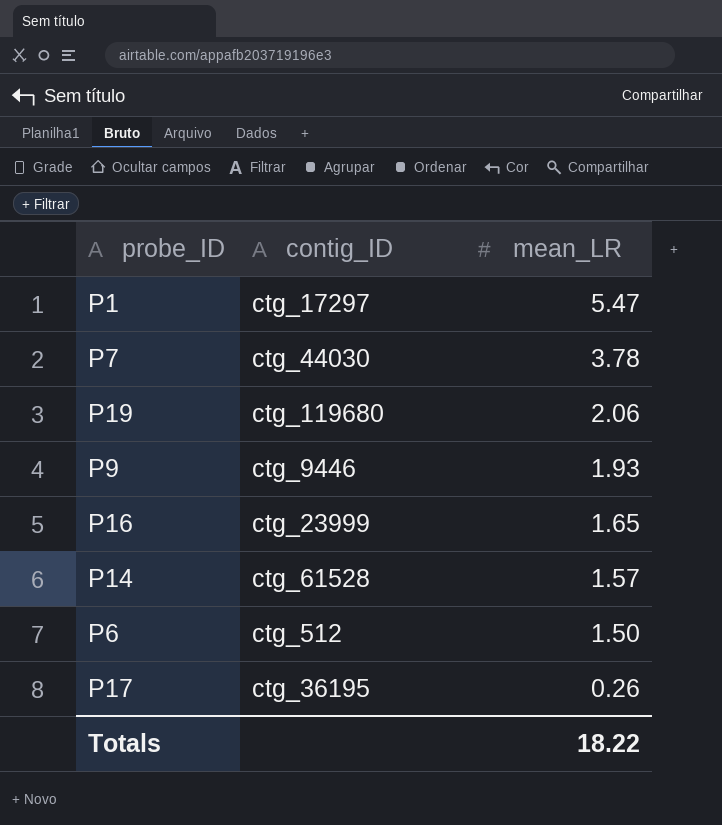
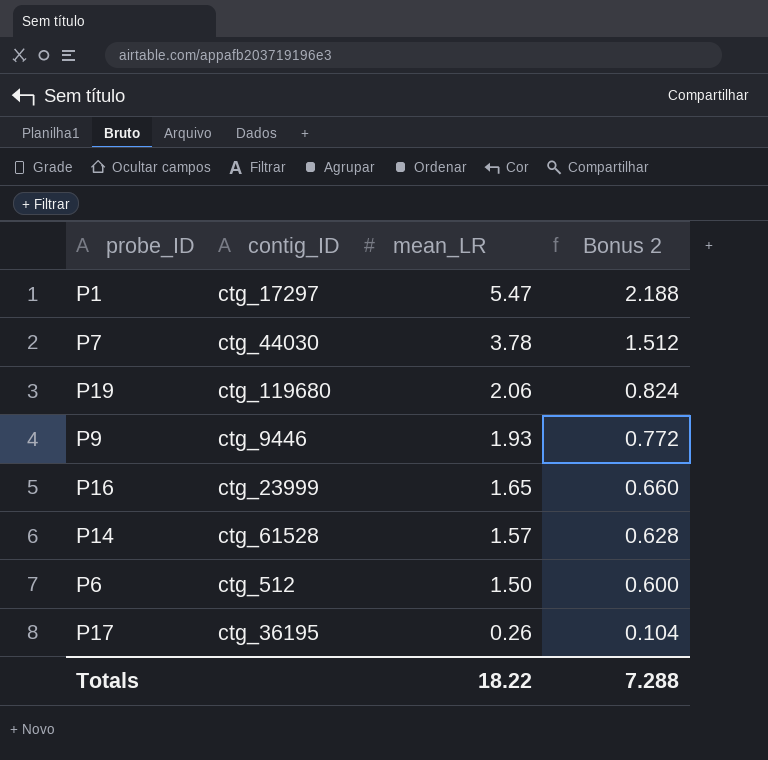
column Bonus 2 | formula: none -> [mean_LR] * 0.4

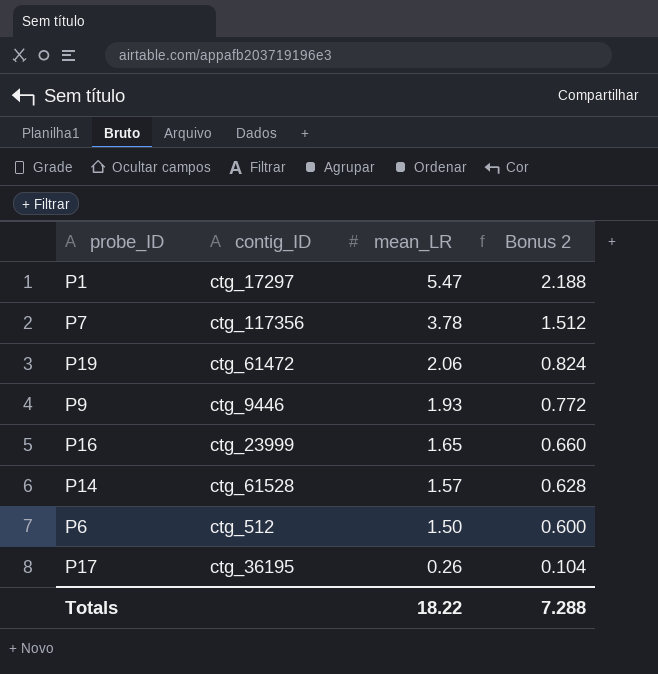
P7 | contig_ID: ctg_44030 -> ctg_117356
P19 | contig_ID: ctg_119680 -> ctg_61472

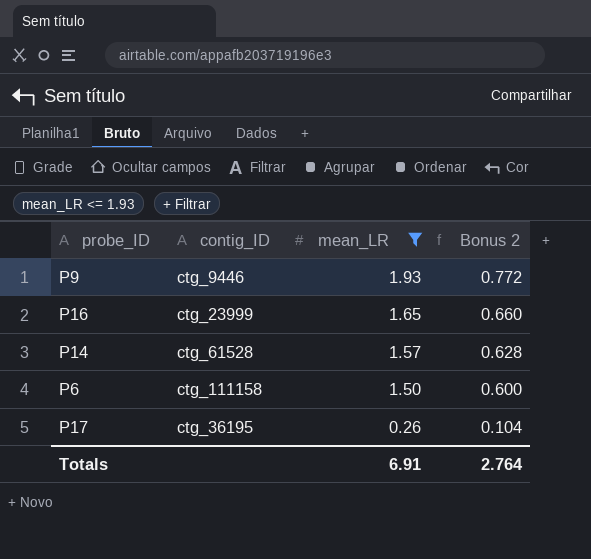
filter: none -> mean_LR <= 1.93
P6 | contig_ID: ctg_512 -> ctg_111158
Totals | mean_LR: 18.22 -> 6.91
Totals | Bonus 2: 7.288 -> 2.764

